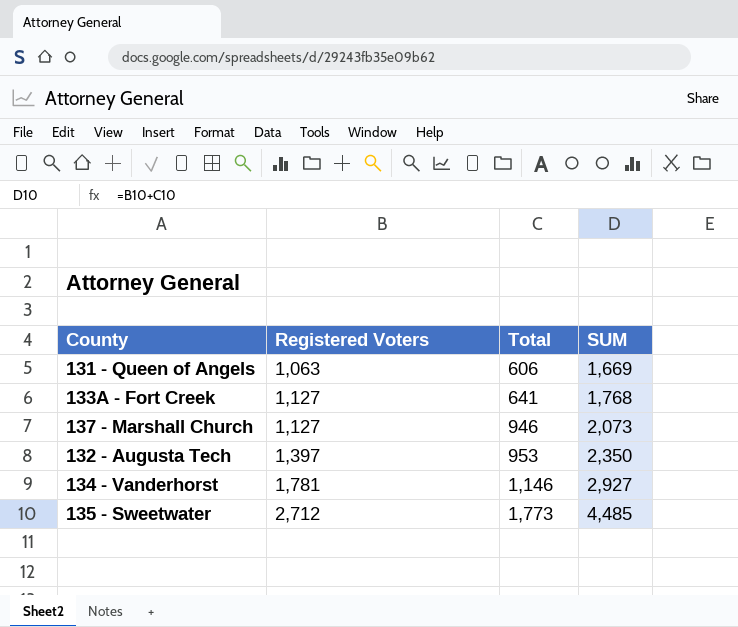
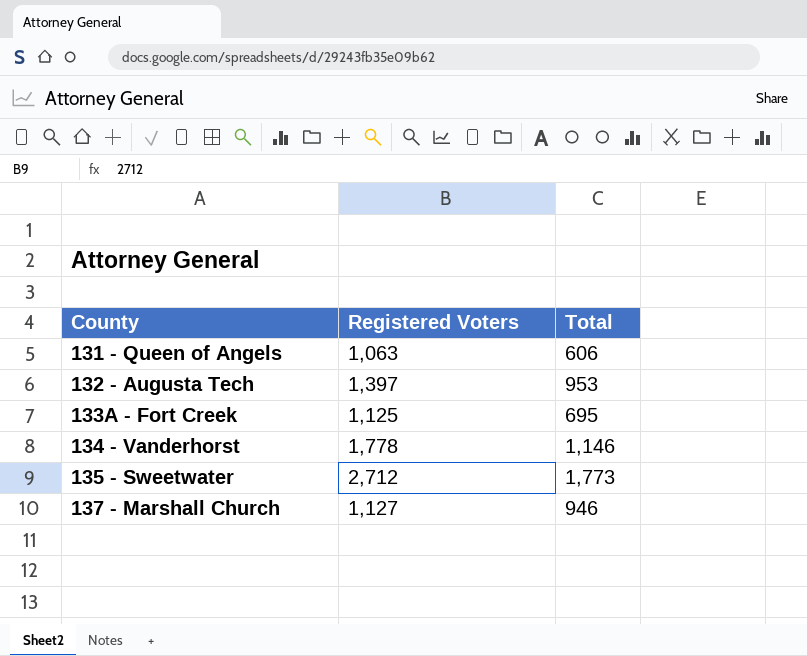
row order: Registered Voters ascending -> County ascending
column SUM | formula: [Registered Voters] + [Total] -> none
133A - Fort Creek | Registered Voters: 1,127 -> 1,125
133A - Fort Creek | Total: 641 -> 695
134 - Vanderhorst | Registered Voters: 1,781 -> 1,778

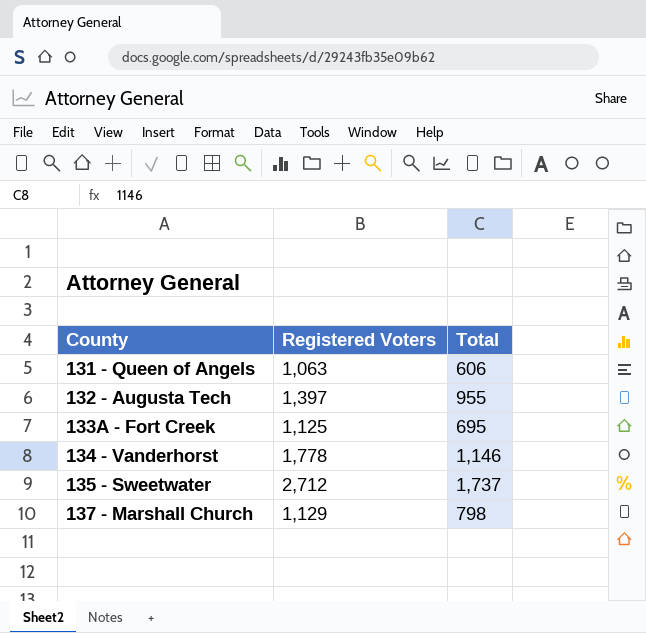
132 - Augusta Tech | Total: 953 -> 955
135 - Sweetwater | Total: 1,773 -> 1,737
137 - Marshall Church | Registered Voters: 1,127 -> 1,129
137 - Marshall Church | Total: 946 -> 798

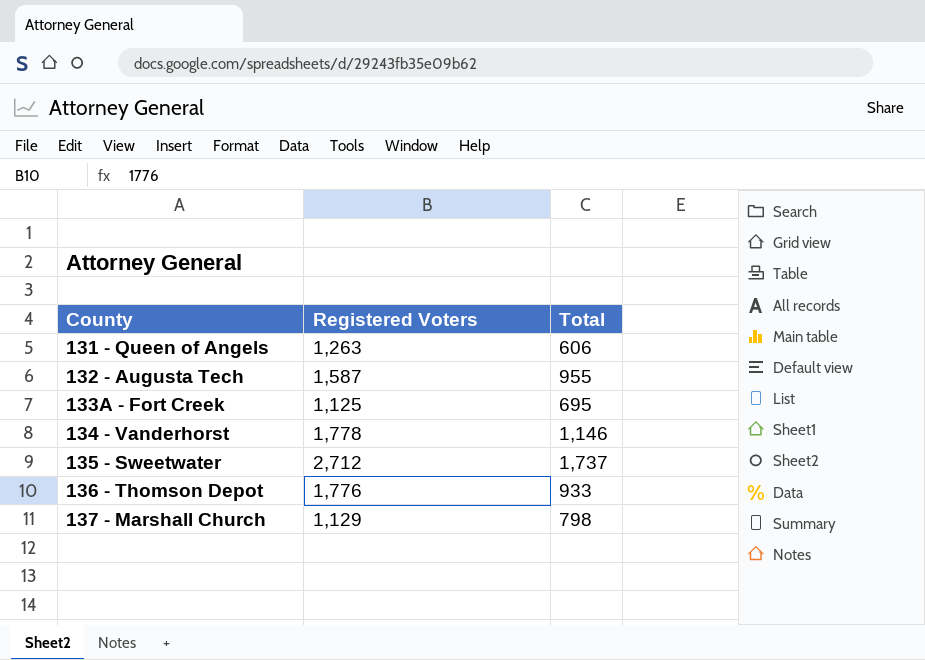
131 - Queen of Angels | Registered Voters: 1,063 -> 1,263
132 - Augusta Tech | Registered Voters: 1,397 -> 1,587
row 136 - Thomson Depot: none -> 1,776 | 933

